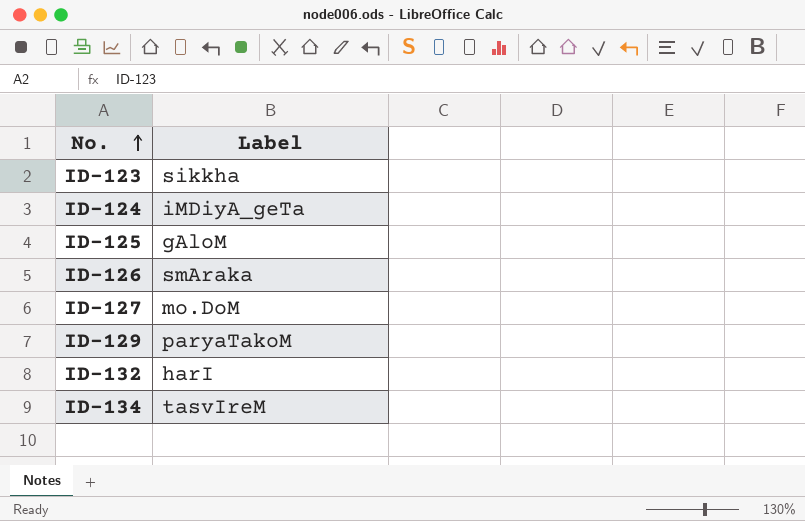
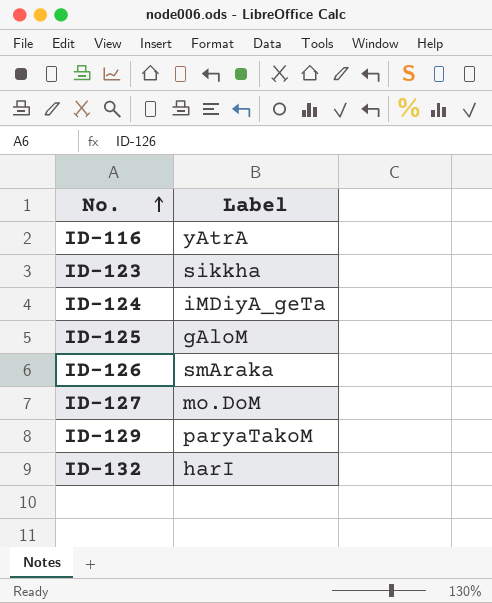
row ID-134: tasvIreM -> none
row ID-116: none -> yAtrA

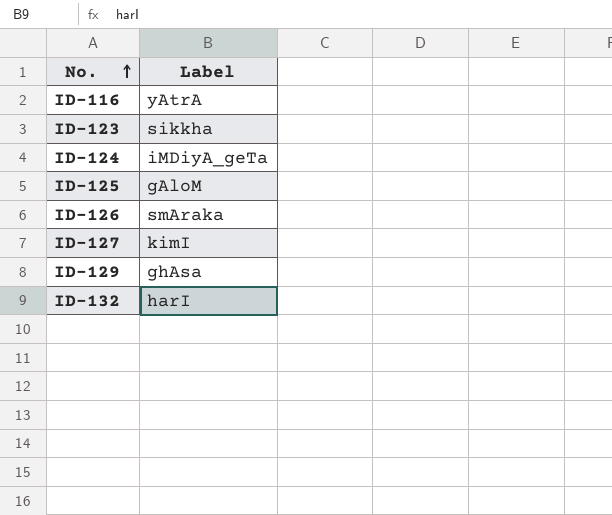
ID-127 | Label: mo.DoM -> kimI
ID-129 | Label: paryaTakoM -> ghAsa

